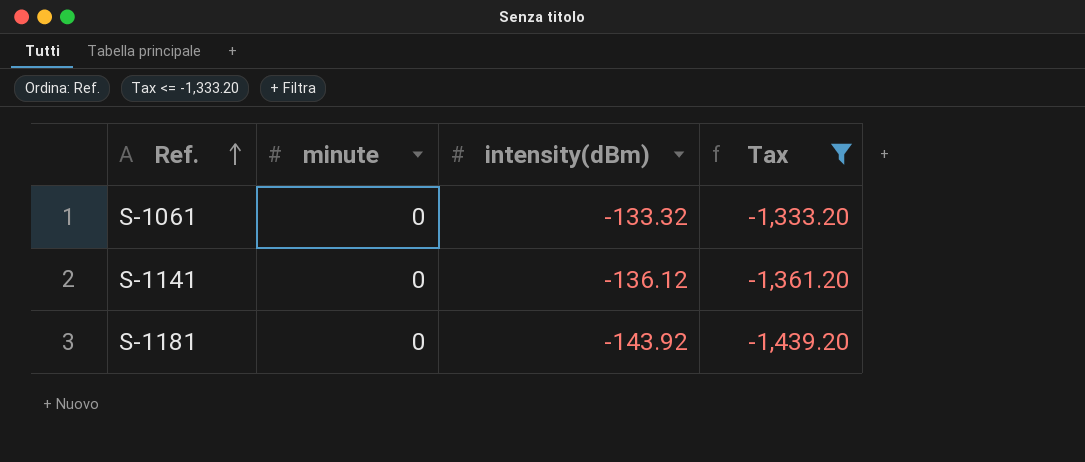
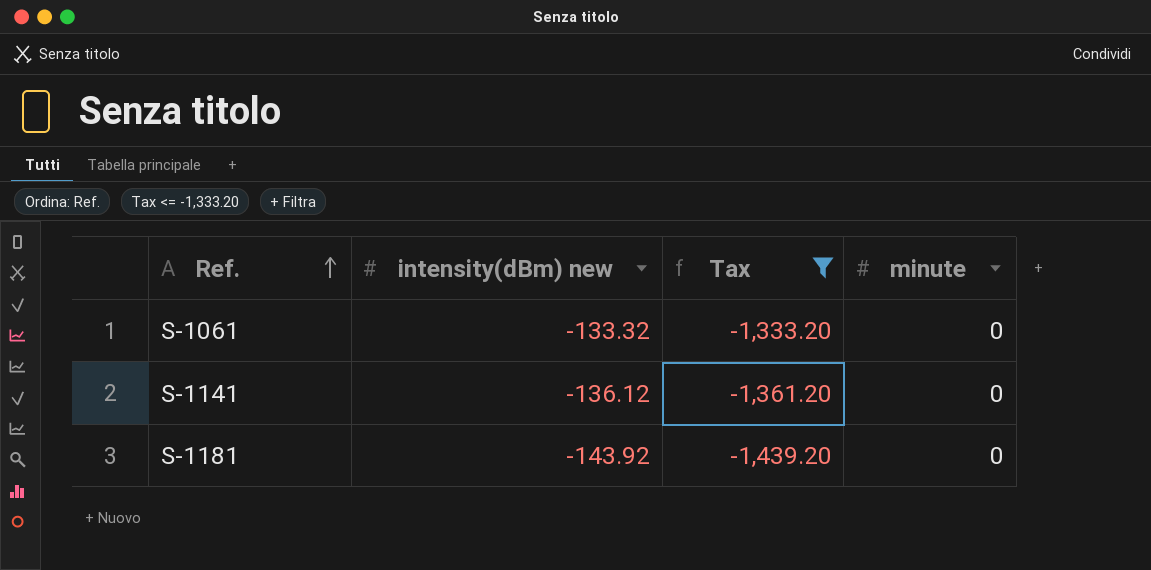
column name: intensity(dBm) -> intensity(dBm) new
column minute | position: 2 -> 4

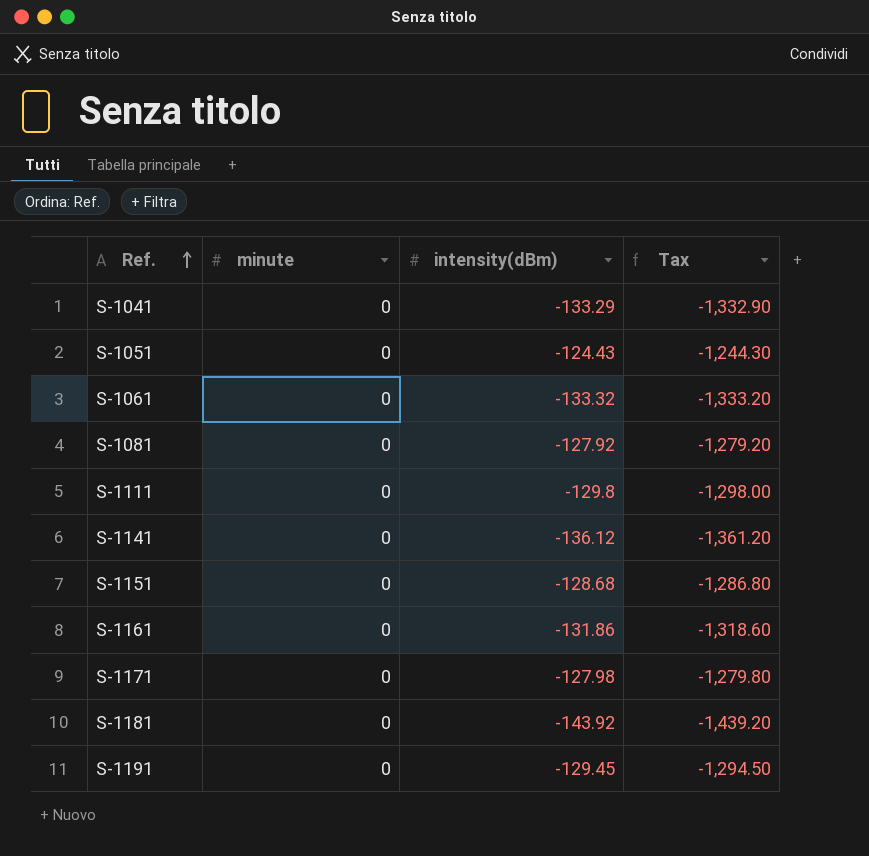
filter: Tax <= -1,333.20 -> none
column minute | position: 4 -> 2
column name: intensity(dBm) new -> intensity(dBm)

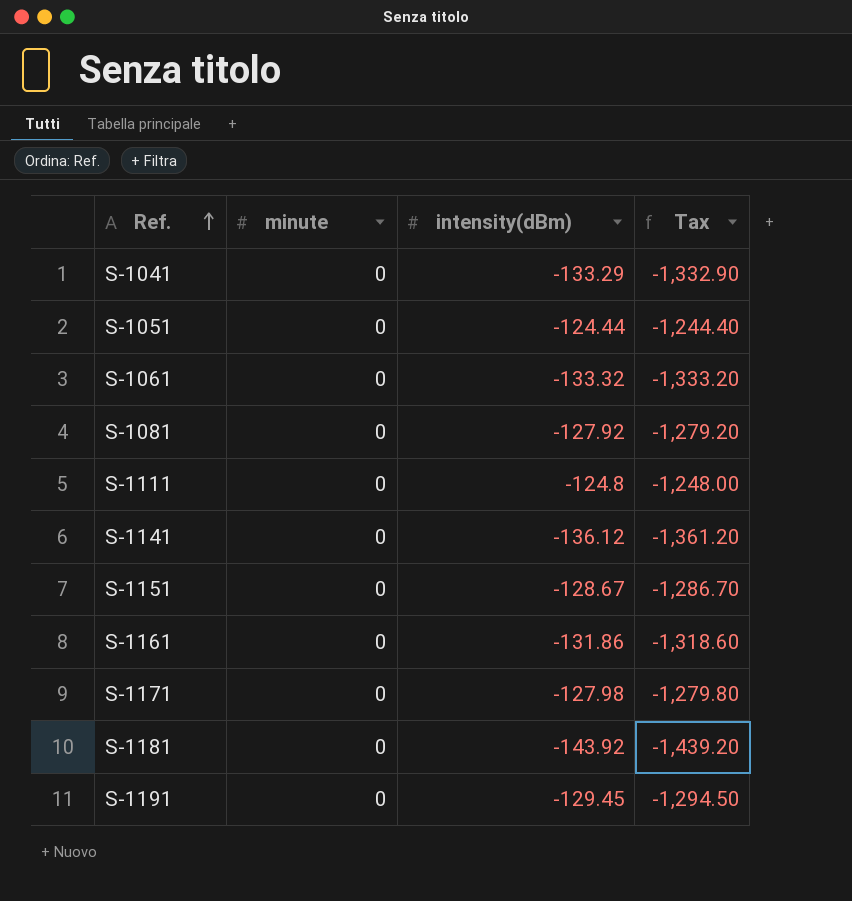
S-1051 | intensity(dBm): -124.43 -> -124.44
S-1051 | Tax: -1,244.30 -> -1,244.40
S-1111 | intensity(dBm): -129.8 -> -124.8
S-1111 | Tax: -1,298.00 -> -1,248.00
S-1151 | intensity(dBm): -128.68 -> -128.67
S-1151 | Tax: -1,286.80 -> -1,286.70

